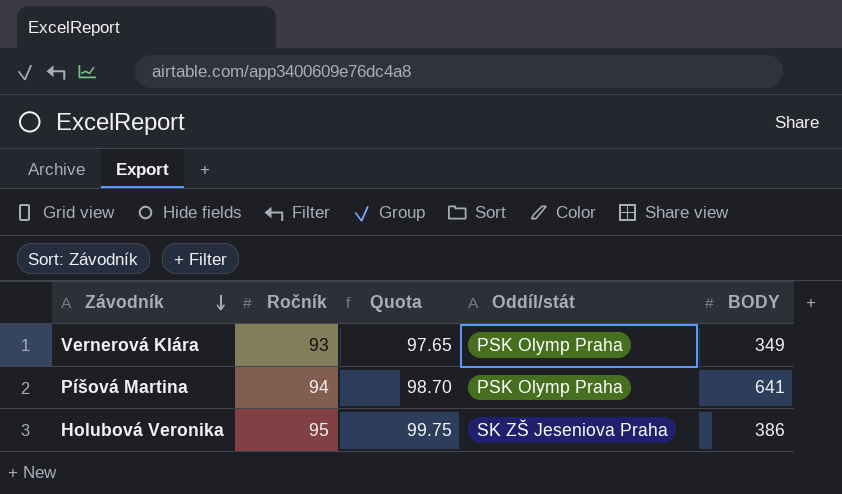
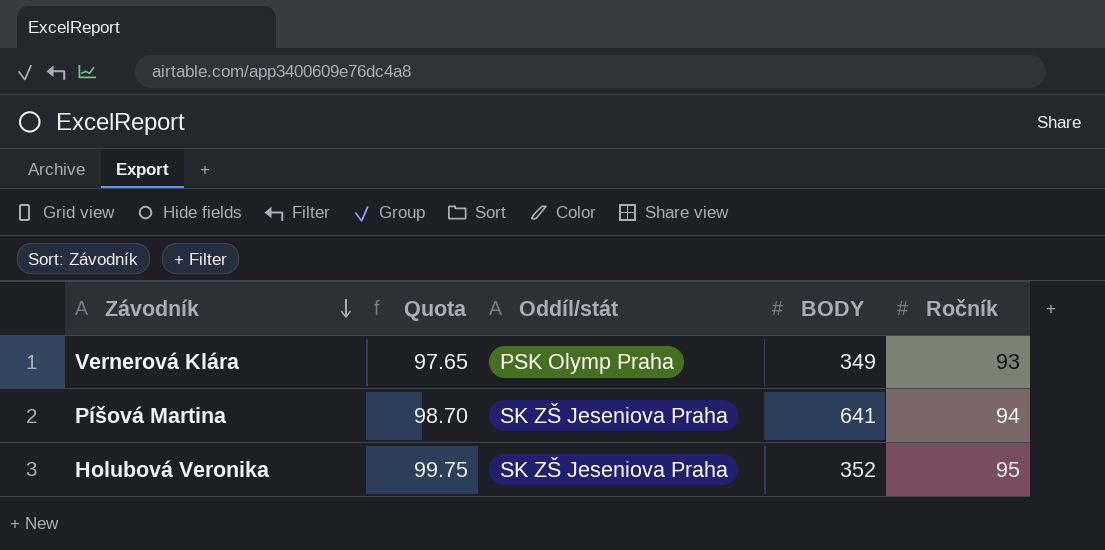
column Ročník | position: 2 -> 5
Píšová Martina | Oddíl/stát: PSK Olymp Praha -> SK ZŠ Jeseniova Praha
Holubová Veronika | BODY: 386 -> 352

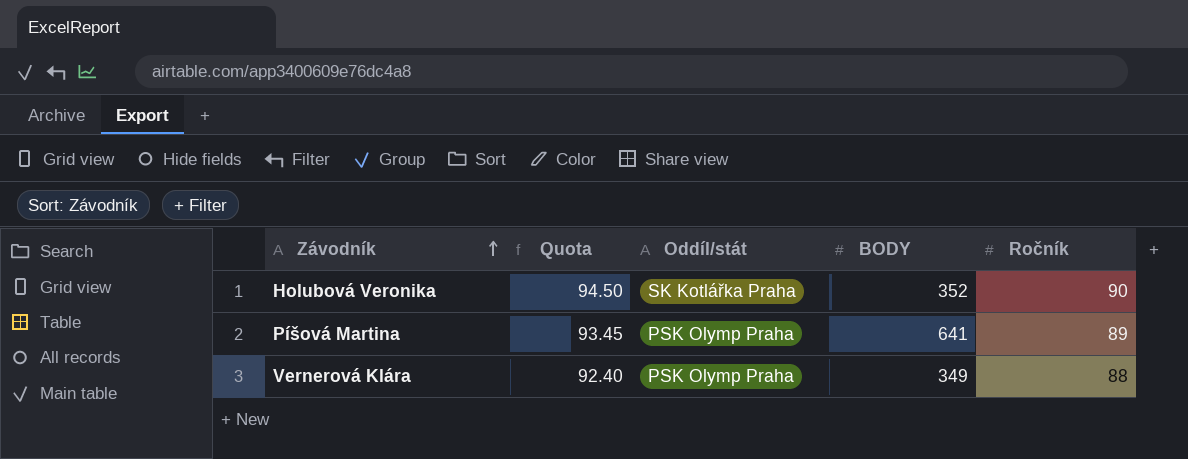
row order: Závodník descending -> Závodník ascending
Holubová Veronika | Quota: 99.75 -> 94.50
Holubová Veronika | Oddíl/stát: SK ZŠ Jeseniova Praha -> SK Kotlářka Praha
Holubová Veronika | Ročník: 95 -> 90
Píšová Martina | Quota: 98.70 -> 93.45
Píšová Martina | Oddíl/stát: SK ZŠ Jeseniova Praha -> PSK Olymp Praha
Píšová Martina | Ročník: 94 -> 89
Vernerová Klára | Quota: 97.65 -> 92.40
Vernerová Klára | Ročník: 93 -> 88

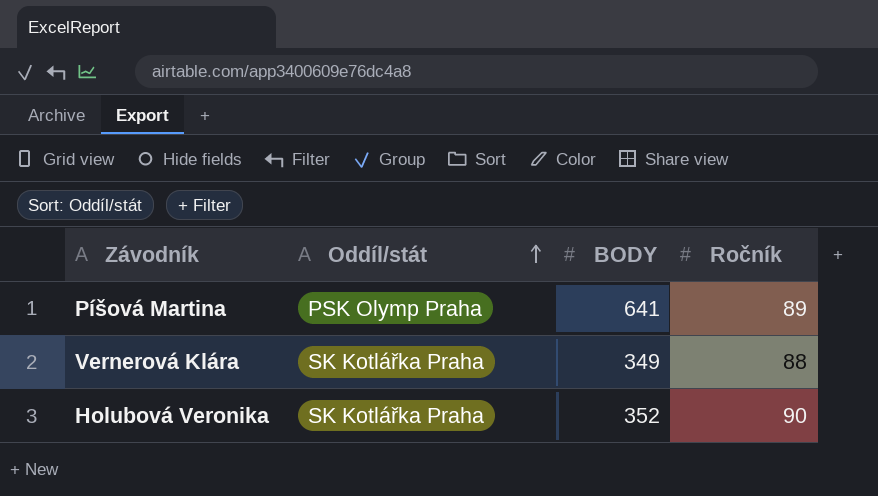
row order: Závodník ascending -> Oddíl/stát ascending
column Quota | formula: [Ročník] * 1.05 -> none
Vernerová Klára | Oddíl/stát: PSK Olymp Praha -> SK Kotlářka Praha

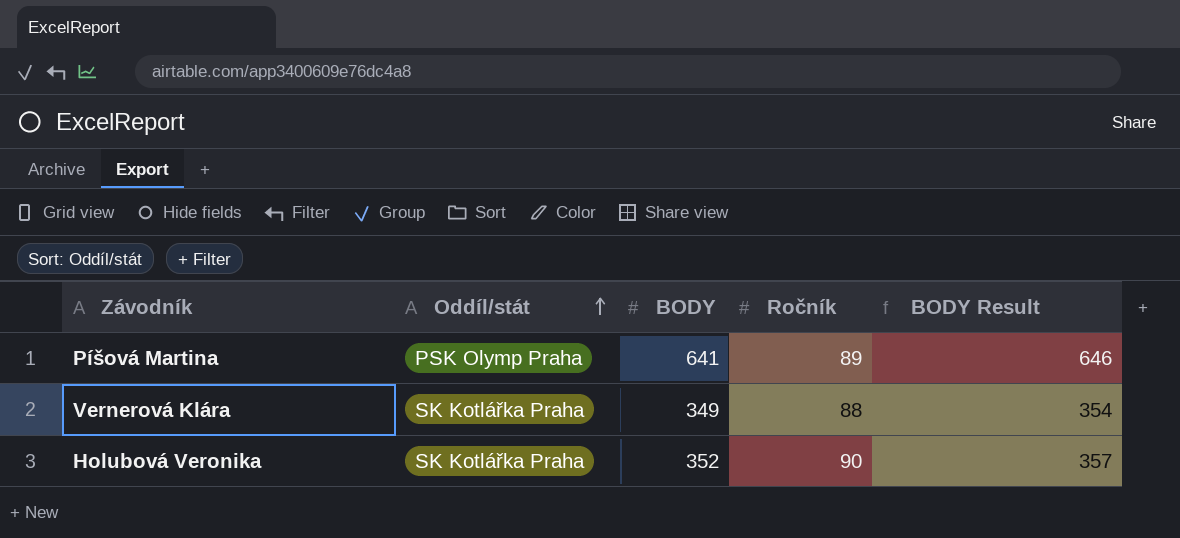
column BODY Result | formula: none -> [BODY] + 5

